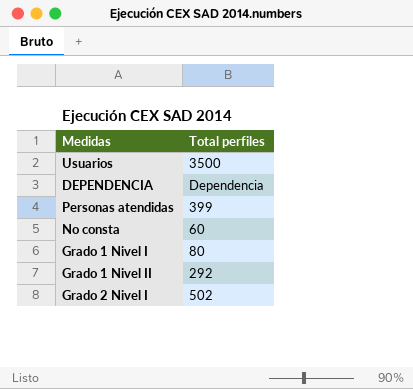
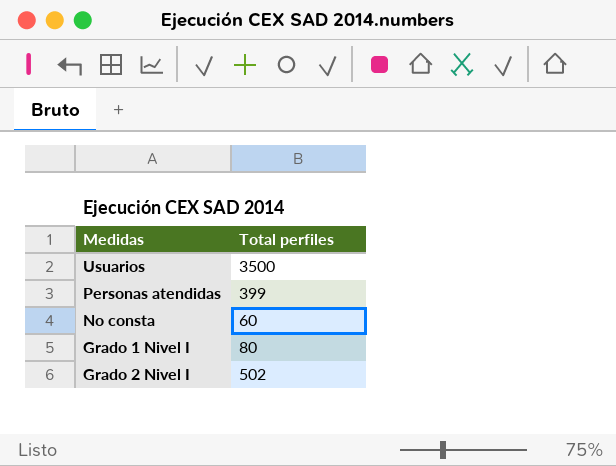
row DEPENDENCIA: Dependencia -> none
row Grado 1 Nivel II: 292 -> none

